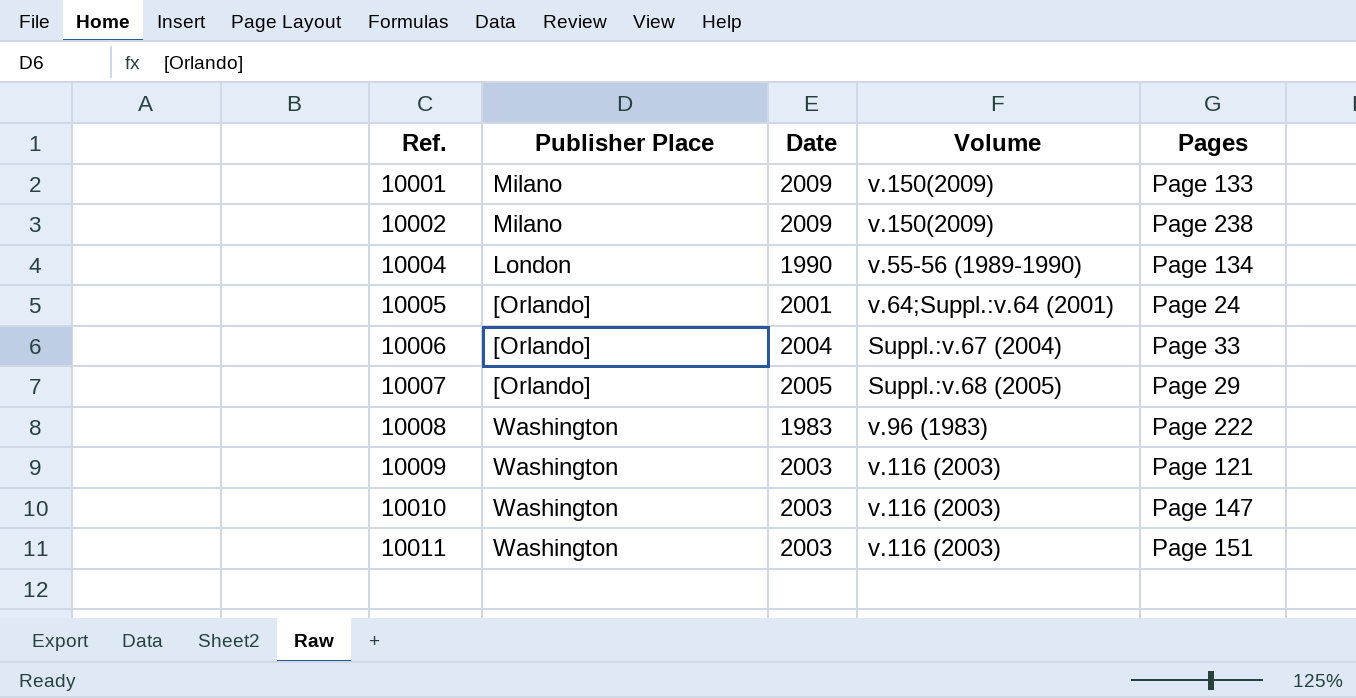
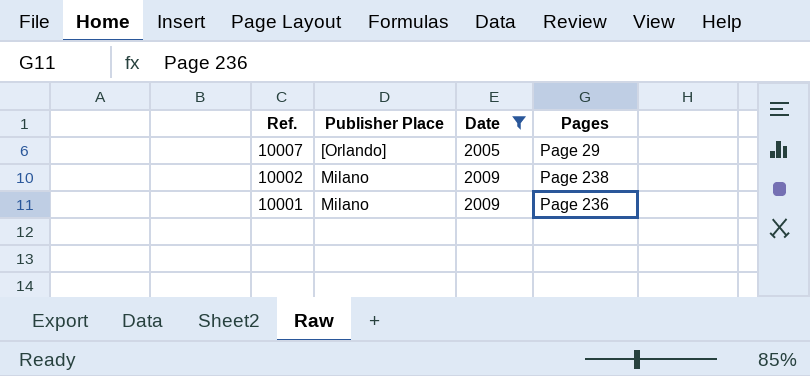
filter: none -> Date >= 2005
row order: Ref. ascending -> Ref. descending
column Volume | position: 4 -> none
10001 | Pages: Page 133 -> Page 236

